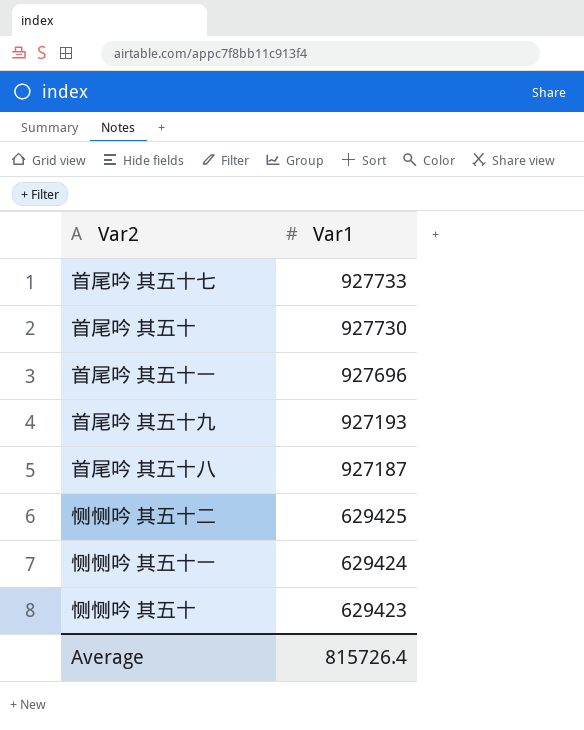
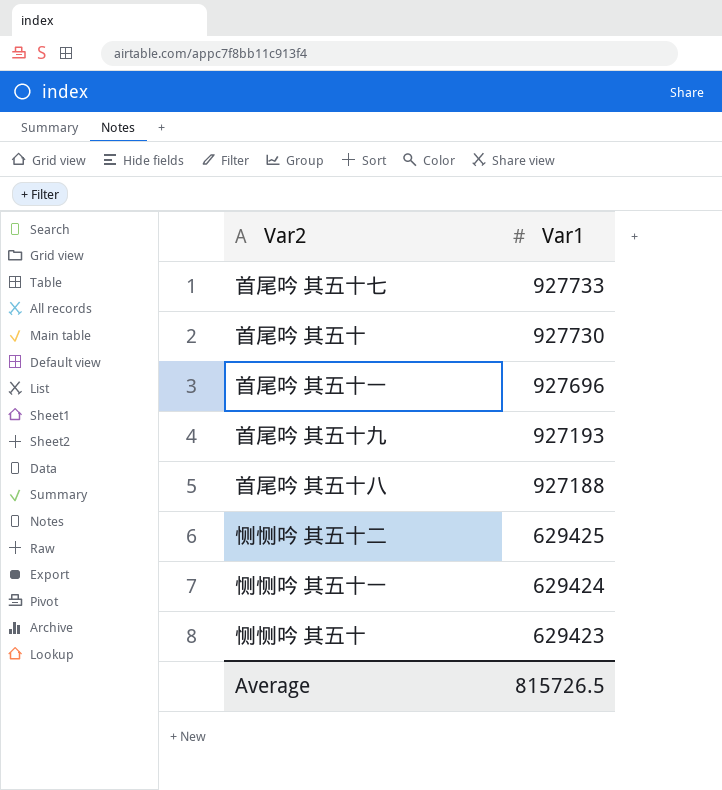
首尾吟 其五十八 | Var1: 927187 -> 927188
Average | Var1: 815726.4 -> 815726.5

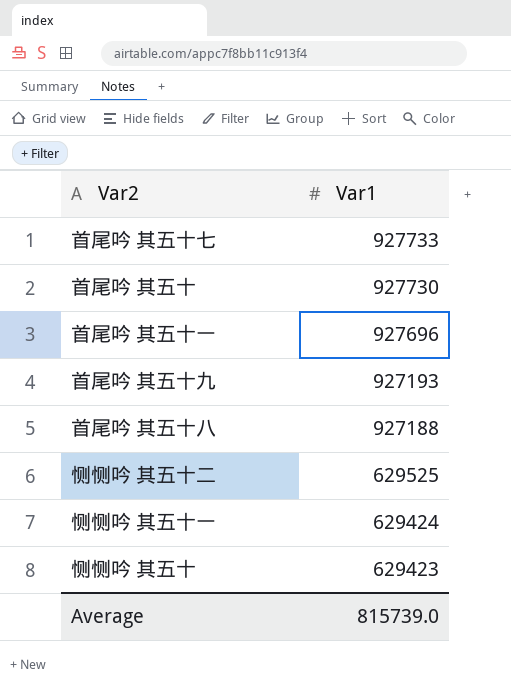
恻恻吟 其五十二 | Var1: 629425 -> 629525
Average | Var1: 815726.5 -> 815739.0

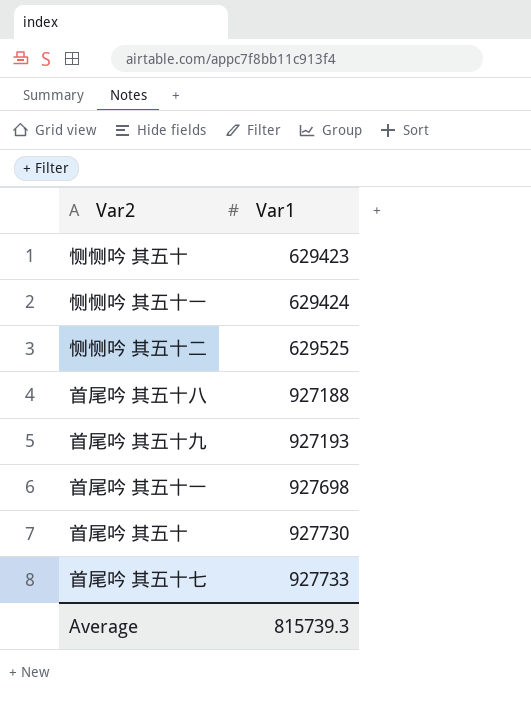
row order: Var1 descending -> Var1 ascending
首尾吟 其五十一 | Var1: 927696 -> 927698
Average | Var1: 815739.0 -> 815739.3

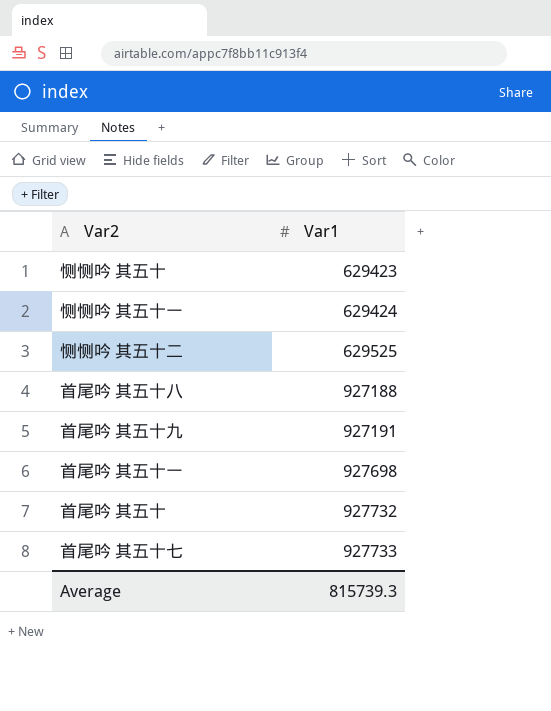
首尾吟 其五十九 | Var1: 927193 -> 927191
首尾吟 其五十 | Var1: 927730 -> 927732

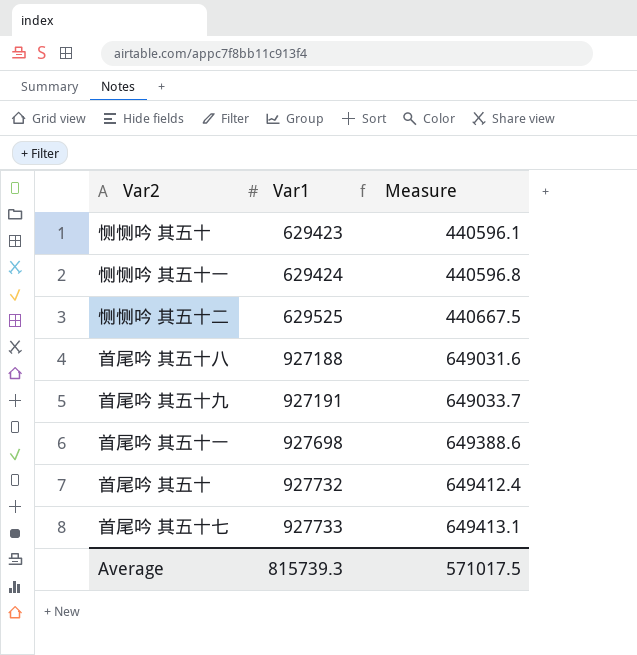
column Measure | formula: none -> [Var1] * 0.7

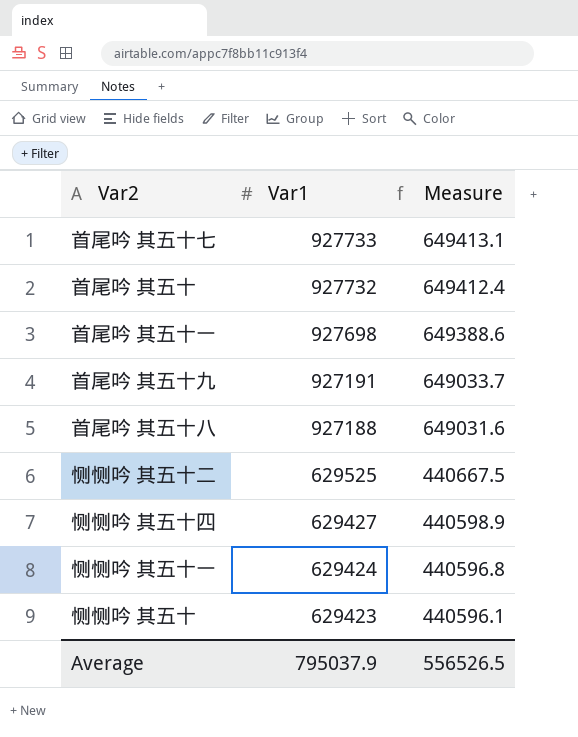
row order: Var1 ascending -> Var1 descending
row 恻恻吟 其五十四: none -> 629427 | 440598.9
Average | Var1: 815739.3 -> 795037.9
Average | Measure: 571017.5 -> 556526.5

